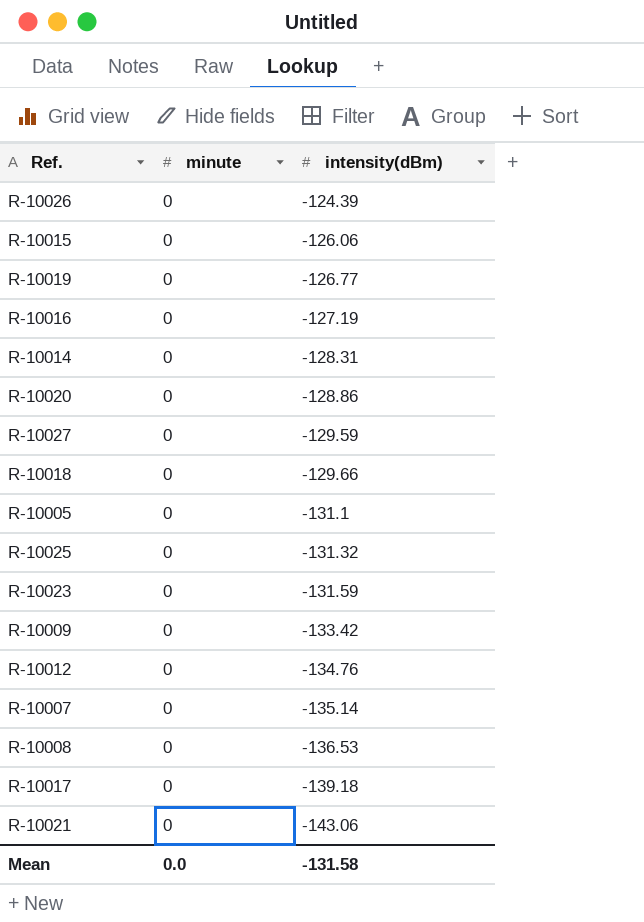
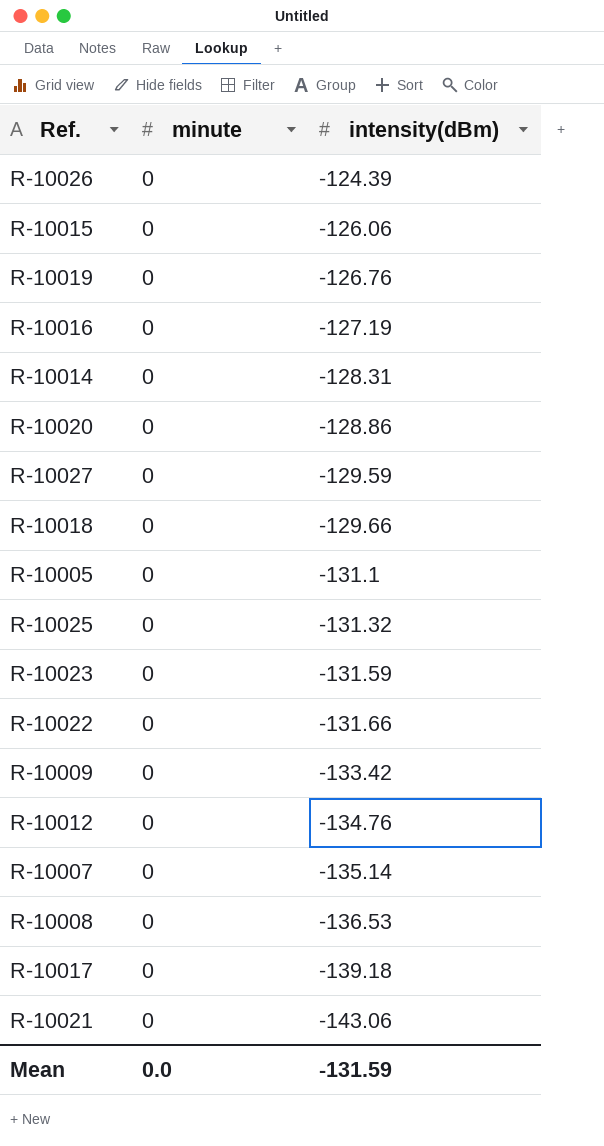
R-10019 | intensity(dBm): -126.77 -> -126.76
row R-10022: none -> 0 | -131.66
Mean | intensity(dBm): -131.58 -> -131.59

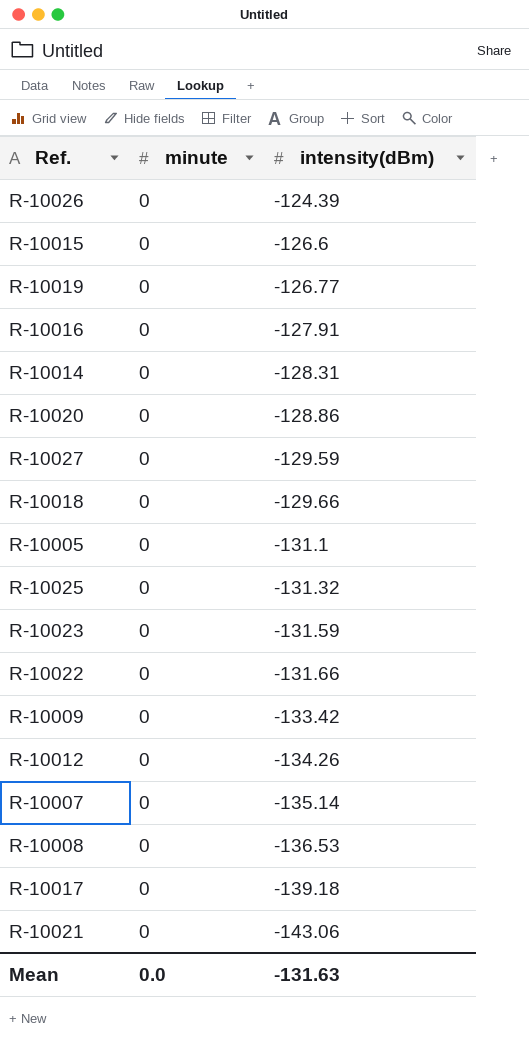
R-10015 | intensity(dBm): -126.06 -> -126.6
R-10019 | intensity(dBm): -126.76 -> -126.77
R-10016 | intensity(dBm): -127.19 -> -127.91
R-10012 | intensity(dBm): -134.76 -> -134.26
Mean | intensity(dBm): -131.59 -> -131.63

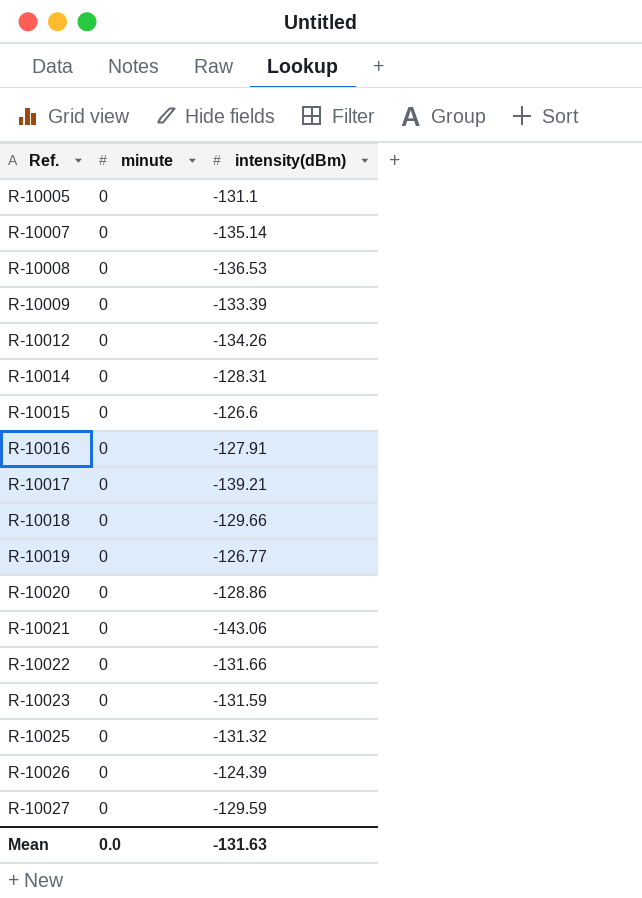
row order: intensity(dBm) descending -> Ref. ascending
R-10009 | intensity(dBm): -133.42 -> -133.39
R-10017 | intensity(dBm): -139.18 -> -139.21

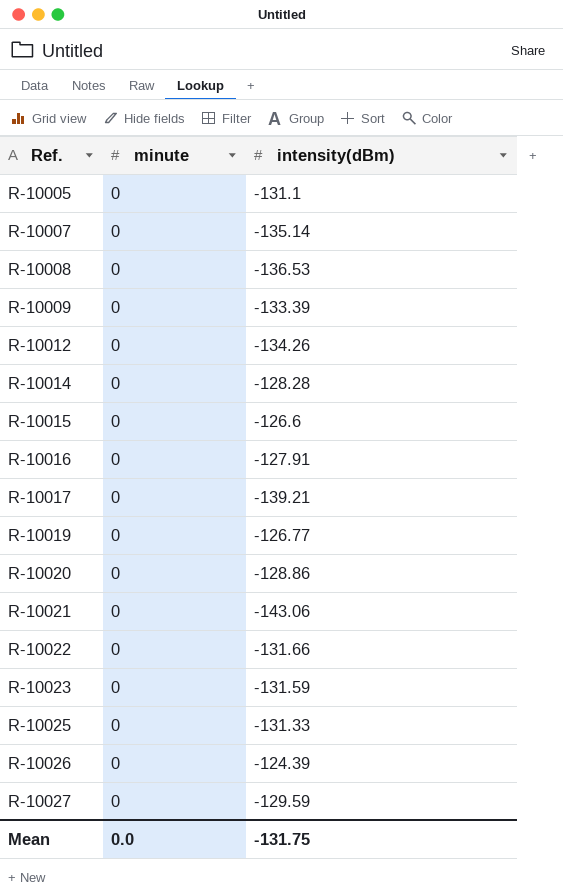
row R-10018: 0 | -129.66 -> none
R-10014 | intensity(dBm): -128.31 -> -128.28
R-10025 | intensity(dBm): -131.32 -> -131.33
Mean | intensity(dBm): -131.63 -> -131.75

